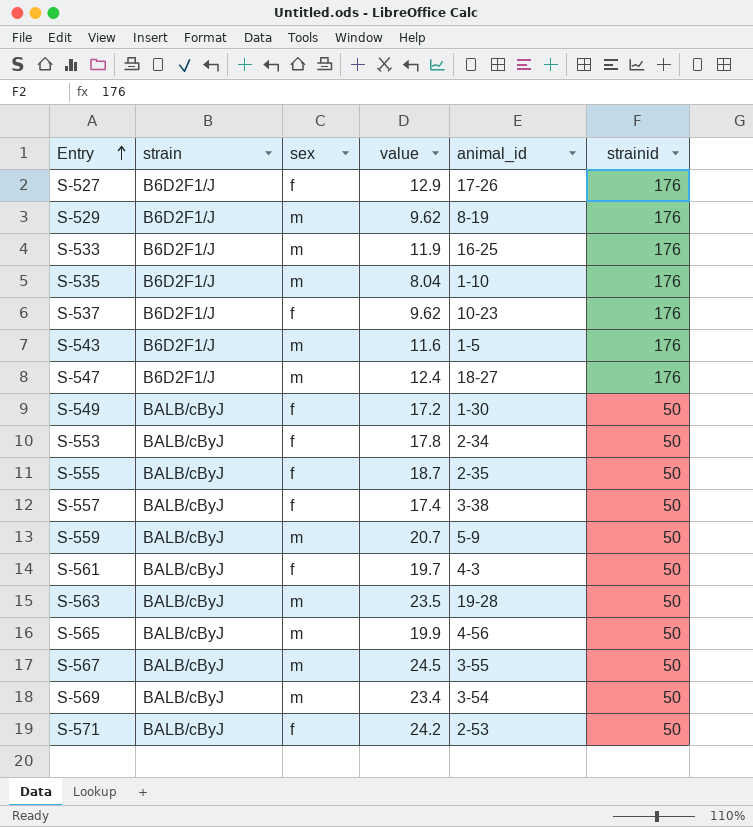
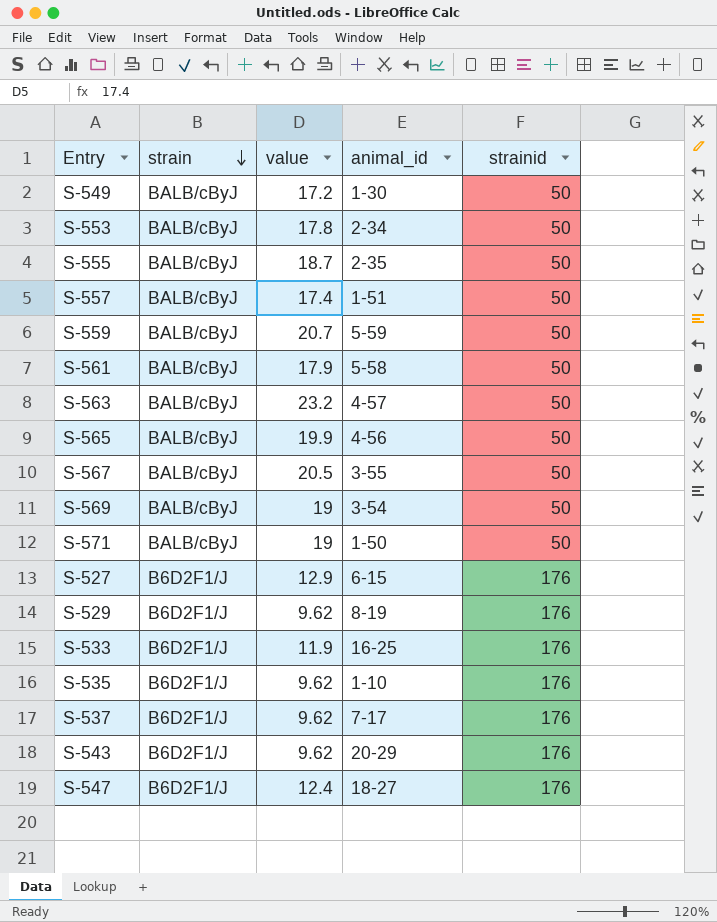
row order: Entry ascending -> strain descending
column sex | position: 3 -> none
S-557 | animal_id: 3-38 -> 1-51
S-559 | animal_id: 5-9 -> 5-59
S-561 | value: 19.7 -> 17.9
S-561 | animal_id: 4-3 -> 5-58
S-563 | value: 23.5 -> 23.2
S-563 | animal_id: 19-28 -> 4-57
S-567 | value: 24.5 -> 20.5
S-569 | value: 23.4 -> 19
S-571 | value: 24.2 -> 19
S-571 | animal_id: 2-53 -> 1-50
S-527 | animal_id: 17-26 -> 6-15
S-535 | value: 8.04 -> 9.62
S-537 | animal_id: 10-23 -> 7-17
S-543 | value: 11.6 -> 9.62
S-543 | animal_id: 1-5 -> 20-29

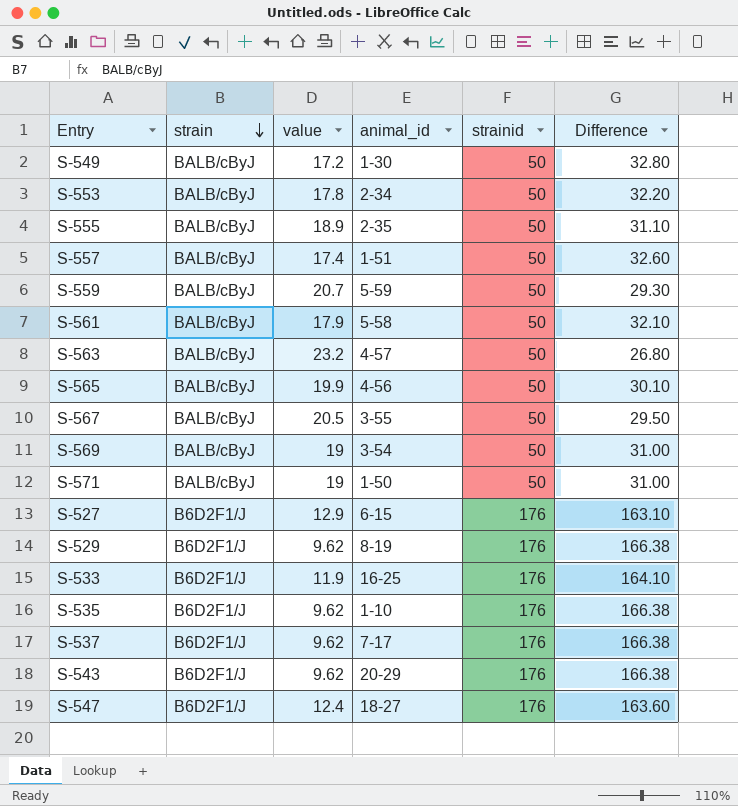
column Difference | formula: none -> [strainid] - [value]
S-555 | value: 18.7 -> 18.9

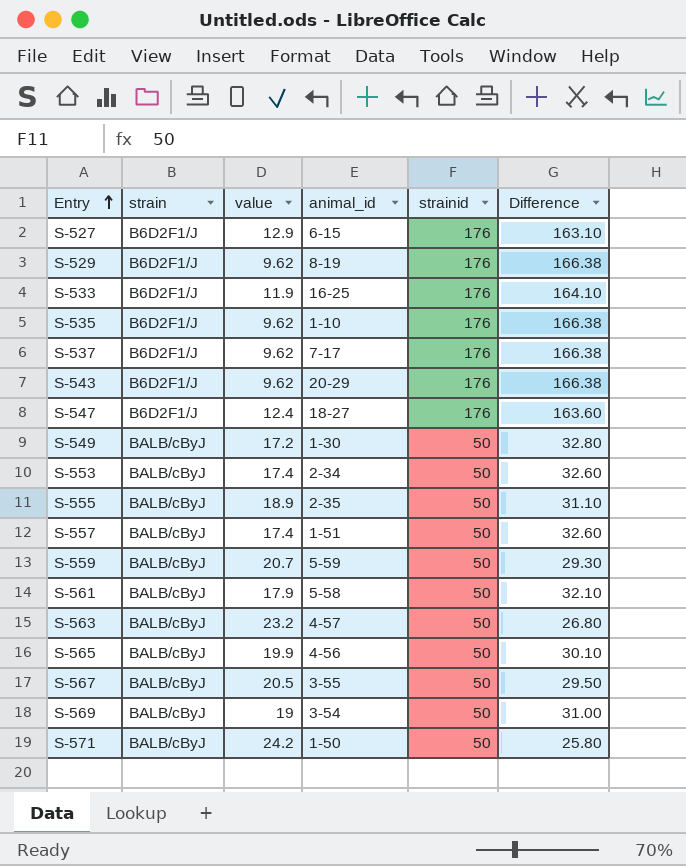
row order: strain descending -> Entry ascending
S-553 | value: 17.8 -> 17.4
S-553 | Difference: 32.20 -> 32.60
S-571 | value: 19 -> 24.2
S-571 | Difference: 31.00 -> 25.80

